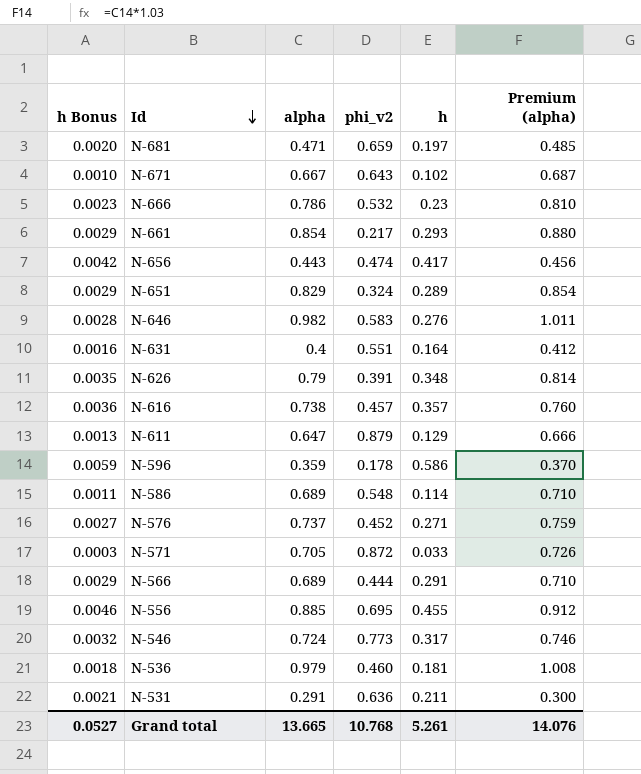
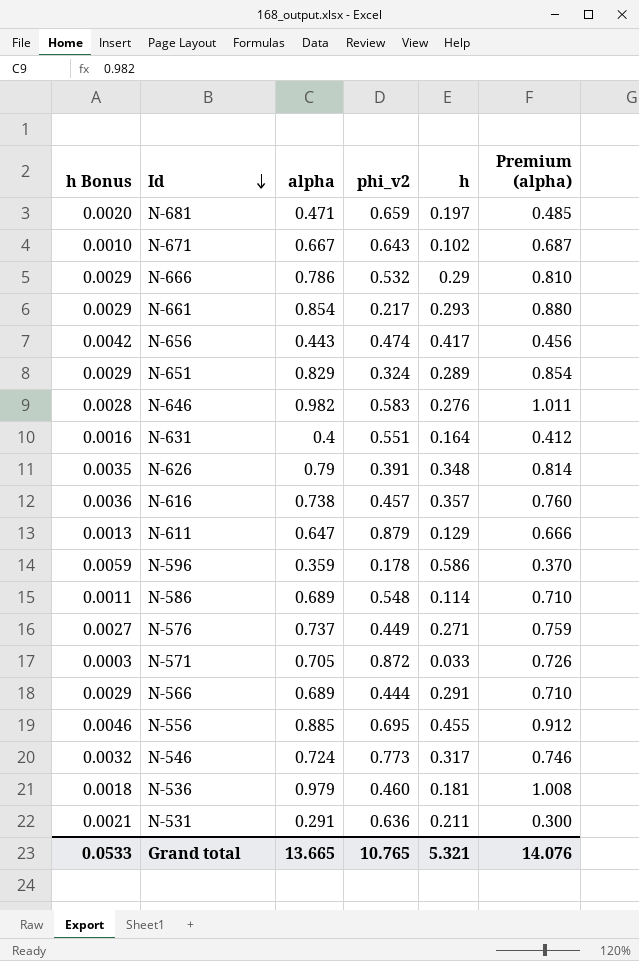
N-666 | h Bonus: 0.0023 -> 0.0029
N-666 | h: 0.23 -> 0.29
N-576 | phi_v2: 0.452 -> 0.449
Grand total | h Bonus: 0.0527 -> 0.0533
Grand total | phi_v2: 10.768 -> 10.765
Grand total | h: 5.261 -> 5.321

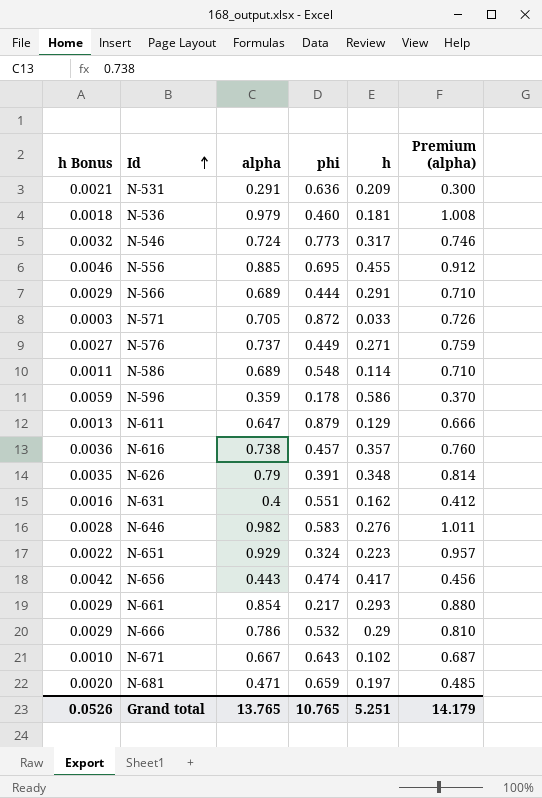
row order: Id descending -> Id ascending
column name: phi_v2 -> phi
N-531 | h: 0.211 -> 0.209
N-631 | h: 0.164 -> 0.162
N-651 | h Bonus: 0.0029 -> 0.0022
N-651 | alpha: 0.829 -> 0.929
N-651 | h: 0.289 -> 0.223
N-651 | Premium (alpha): 0.854 -> 0.957
Grand total | h Bonus: 0.0533 -> 0.0526
Grand total | alpha: 13.665 -> 13.765
Grand total | h: 5.321 -> 5.251
Grand total | Premium (alpha): 14.076 -> 14.179

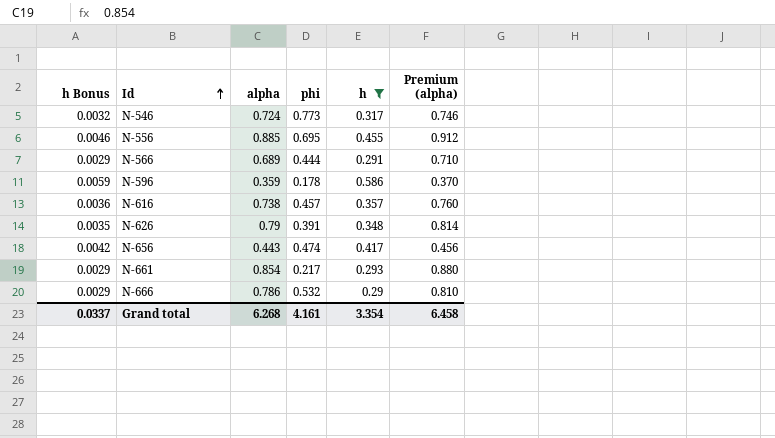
filter: none -> h >= 0.29
Grand total | h Bonus: 0.0526 -> 0.0337
Grand total | alpha: 13.765 -> 6.268
Grand total | phi: 10.765 -> 4.161
Grand total | h: 5.251 -> 3.354
Grand total | Premium (alpha): 14.179 -> 6.458

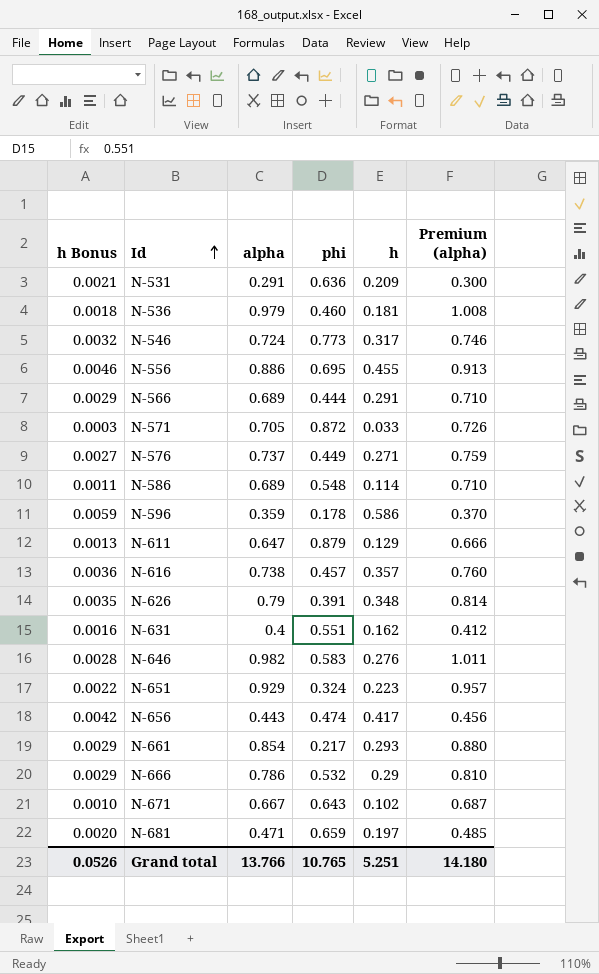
filter: h >= 0.29 -> none
N-556 | alpha: 0.885 -> 0.886
N-556 | Premium (alpha): 0.912 -> 0.913
Grand total | h Bonus: 0.0337 -> 0.0526
Grand total | alpha: 6.268 -> 13.766
Grand total | phi: 4.161 -> 10.765
Grand total | h: 3.354 -> 5.251
Grand total | Premium (alpha): 6.458 -> 14.180

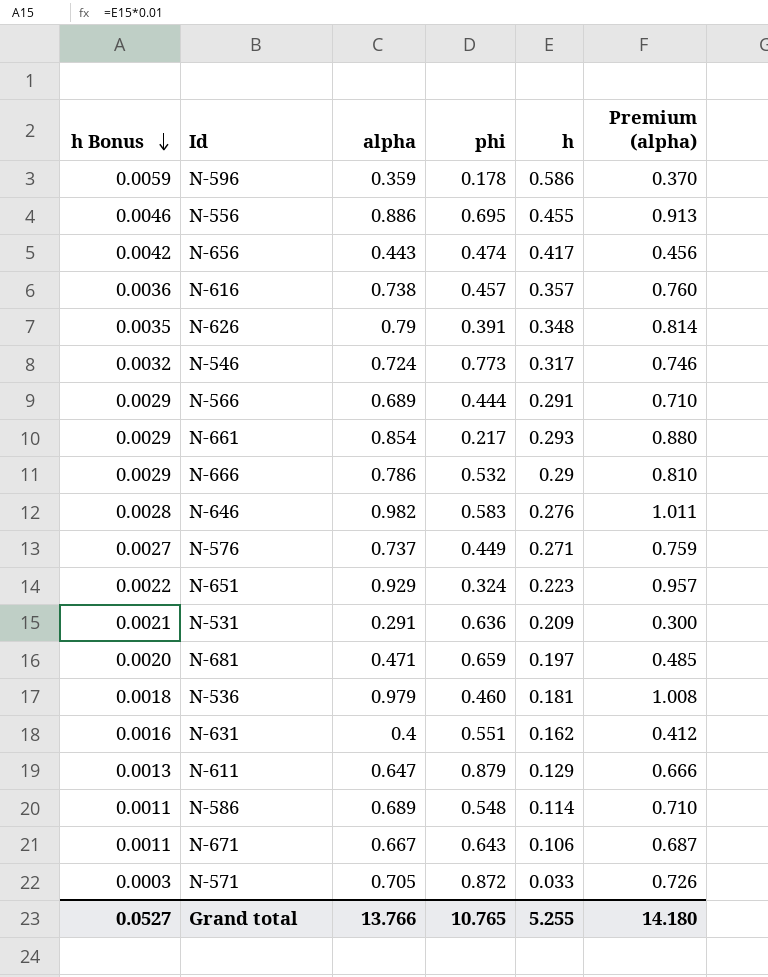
row order: Id ascending -> h Bonus descending
N-671 | h Bonus: 0.0010 -> 0.0011
N-671 | h: 0.102 -> 0.106
Grand total | h Bonus: 0.0526 -> 0.0527
Grand total | h: 5.251 -> 5.255

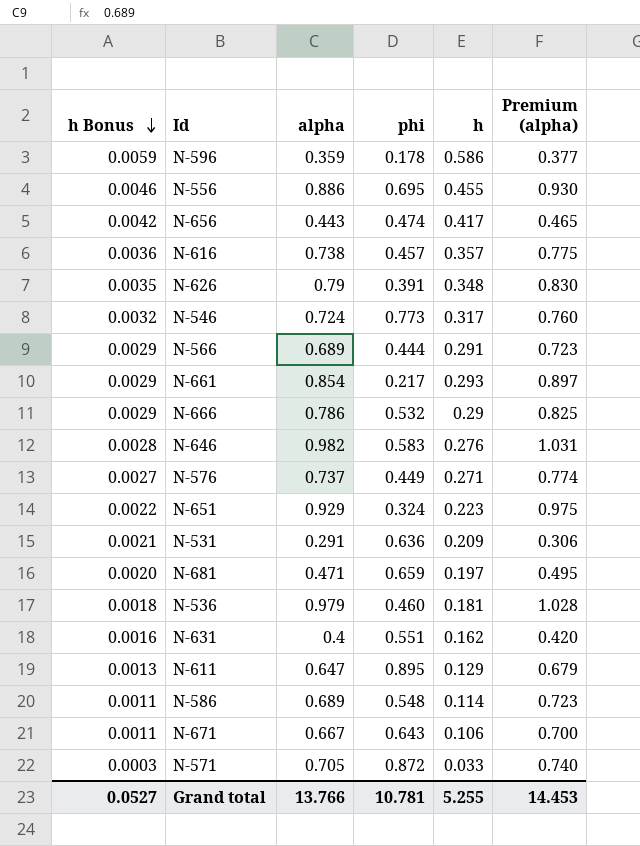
column Premium (alpha) | formula: [alpha] * 1.03 -> [alpha] * 1.05
N-611 | phi: 0.879 -> 0.895
Grand total | phi: 10.765 -> 10.781
Grand total | Premium (alpha): 14.180 -> 14.453

